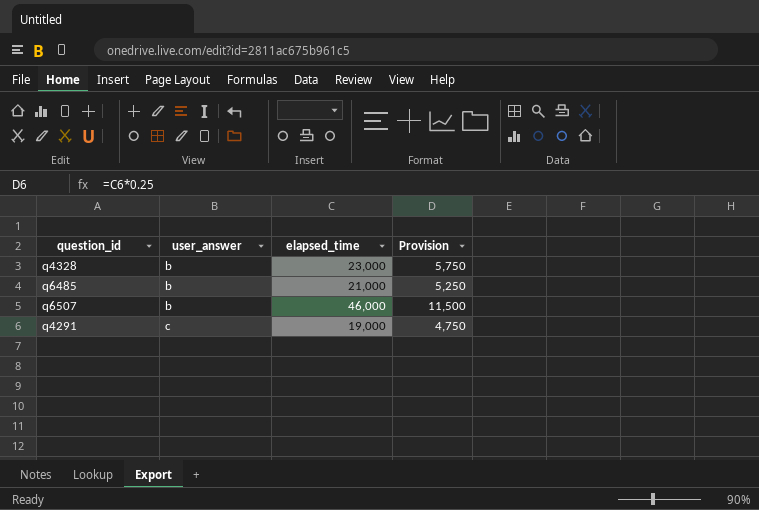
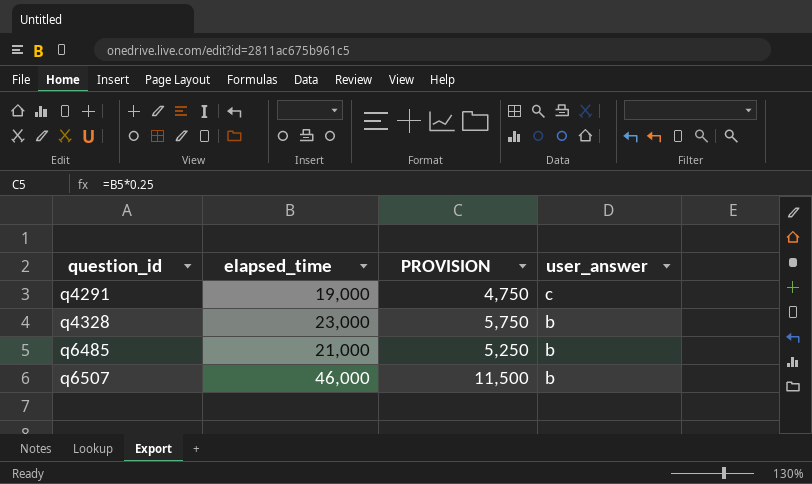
row order: user_answer ascending -> question_id ascending
column name: Provision -> PROVISION
column user_answer | position: 2 -> 4

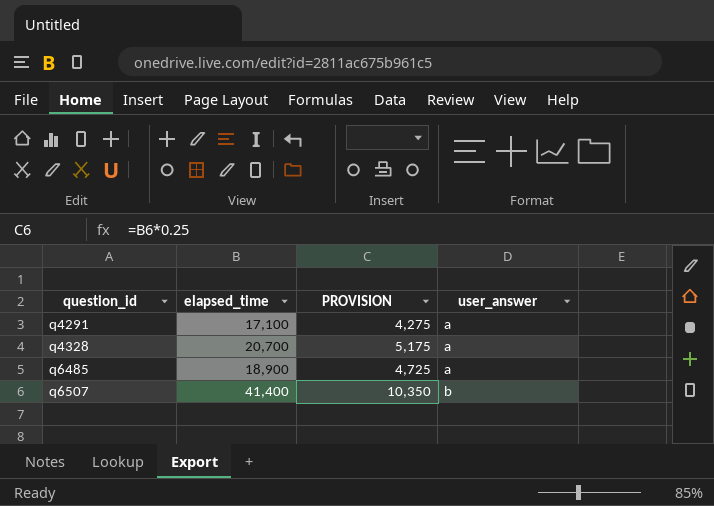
q4291 | elapsed_time: 19,000 -> 17,100
q4291 | PROVISION: 4,750 -> 4,275
q4291 | user_answer: c -> a
q4328 | elapsed_time: 23,000 -> 20,700
q4328 | PROVISION: 5,750 -> 5,175
q4328 | user_answer: b -> a
q6485 | elapsed_time: 21,000 -> 18,900
q6485 | PROVISION: 5,250 -> 4,725
q6485 | user_answer: b -> a
q6507 | elapsed_time: 46,000 -> 41,400
q6507 | PROVISION: 11,500 -> 10,350

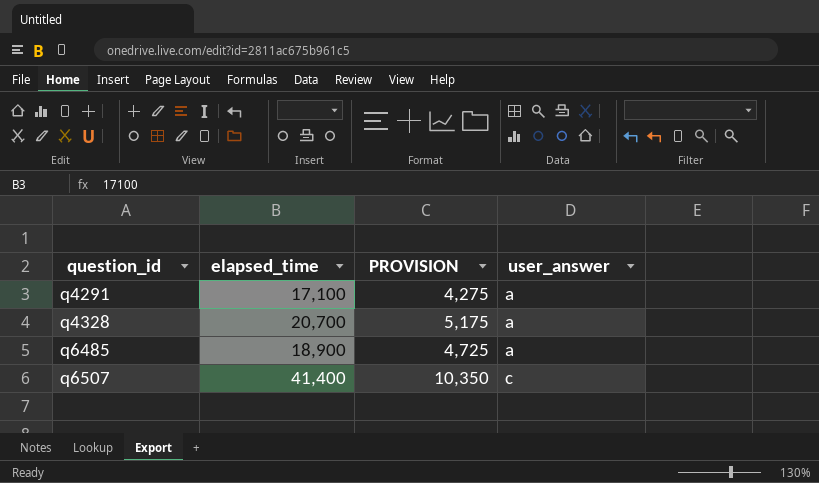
q6507 | user_answer: b -> c

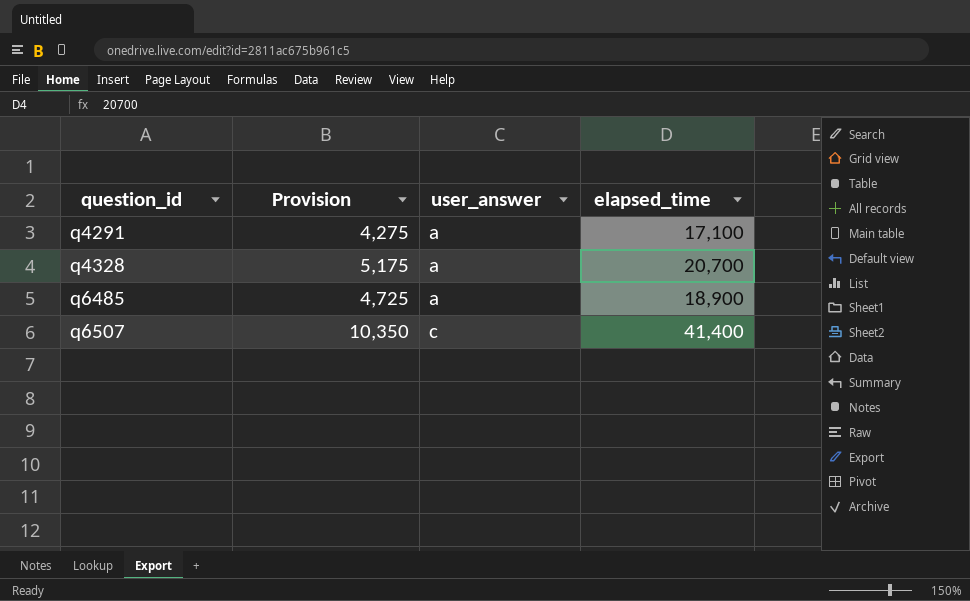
column name: PROVISION -> Provision
column elapsed_time | position: 2 -> 4

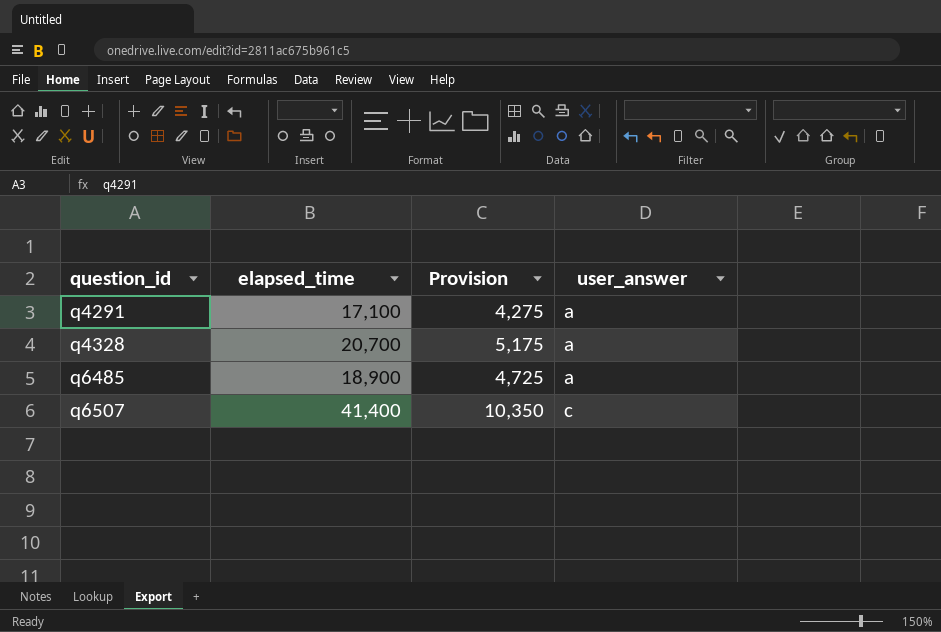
column elapsed_time | position: 4 -> 2

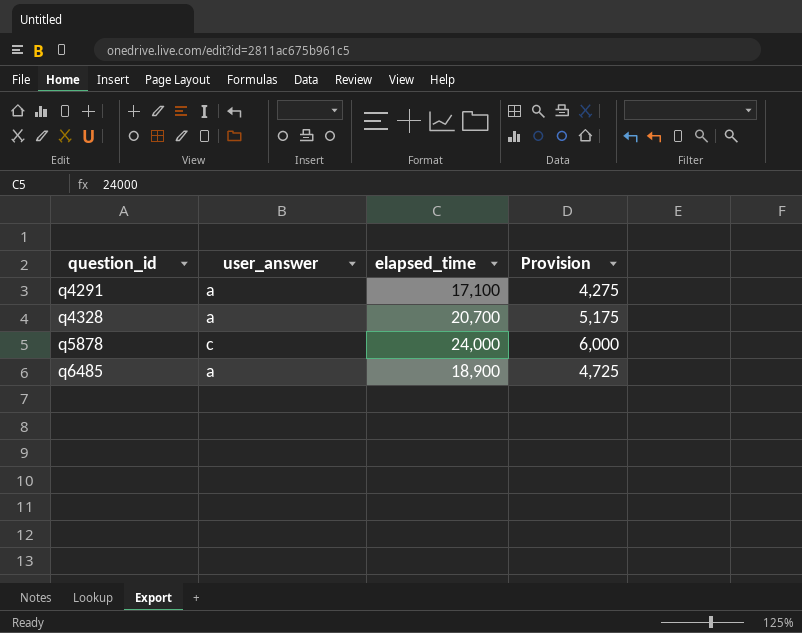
column user_answer | position: 4 -> 2
row q6507: 41,400 | 10,350 | c -> none
row q5878: none -> c | 24,000 | 6,000

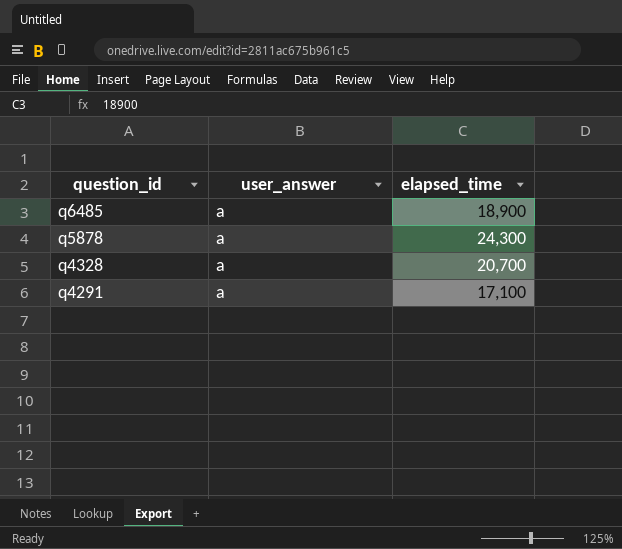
row order: question_id ascending -> question_id descending
column Provision | formula: [elapsed_time] * 0.25 -> none
q5878 | user_answer: c -> a
q5878 | elapsed_time: 24,000 -> 24,300

